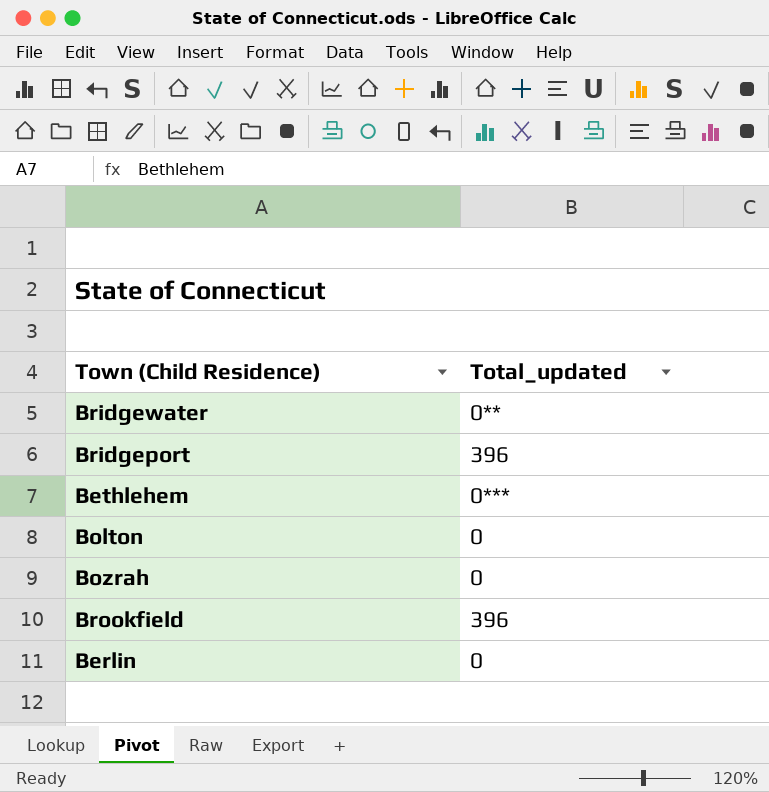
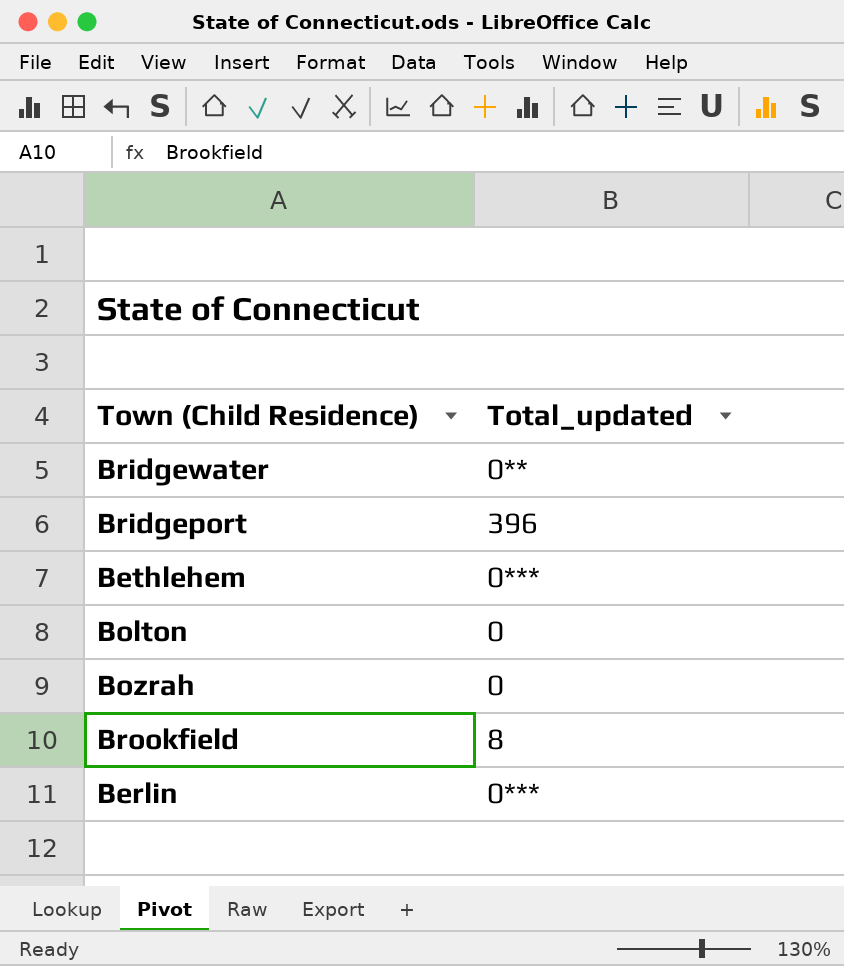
Brookfield | Total_updated: 396 -> 8
Berlin | Total_updated: 0 -> 0***

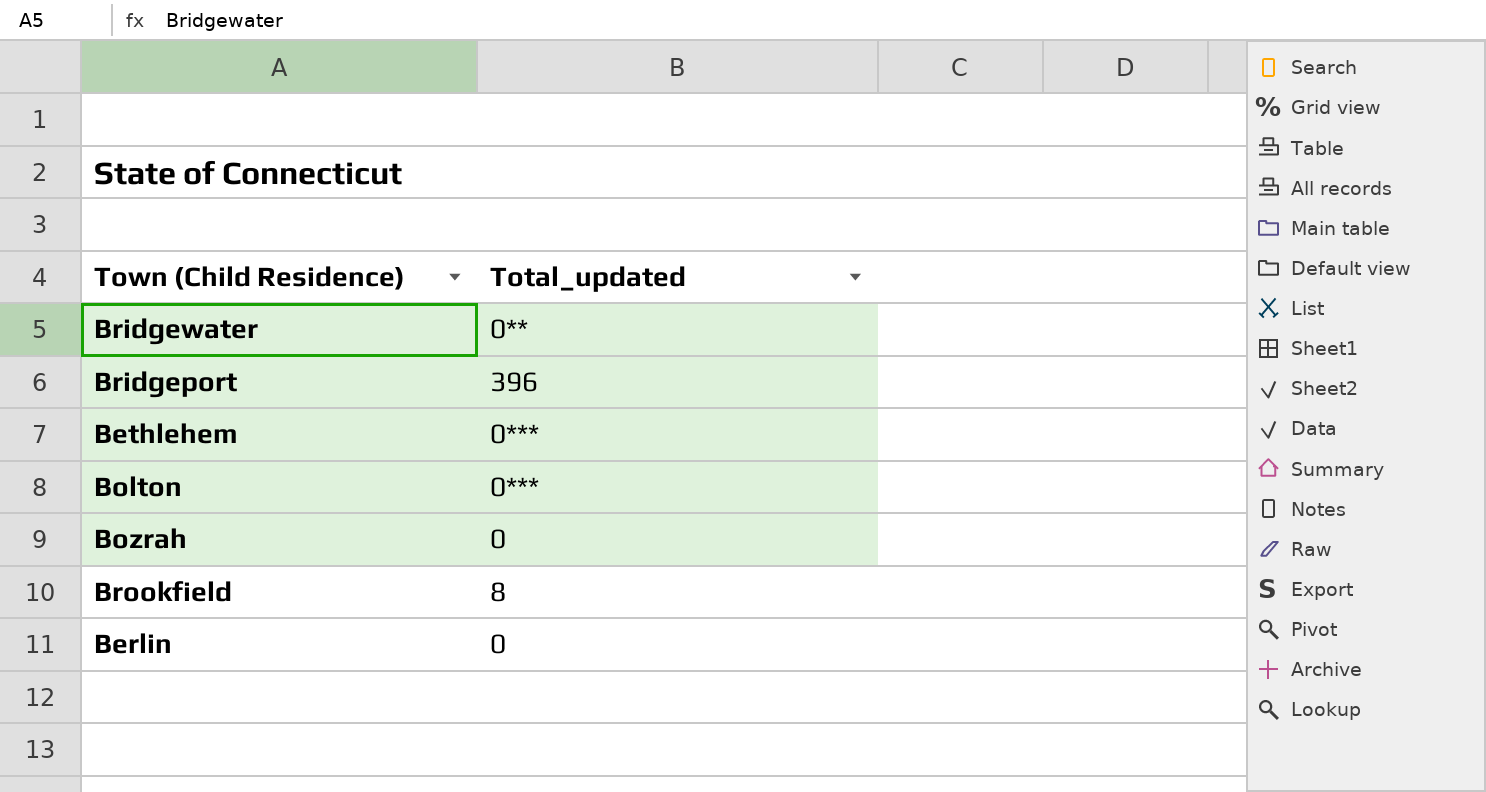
Bolton | Total_updated: 0 -> 0***
Berlin | Total_updated: 0*** -> 0

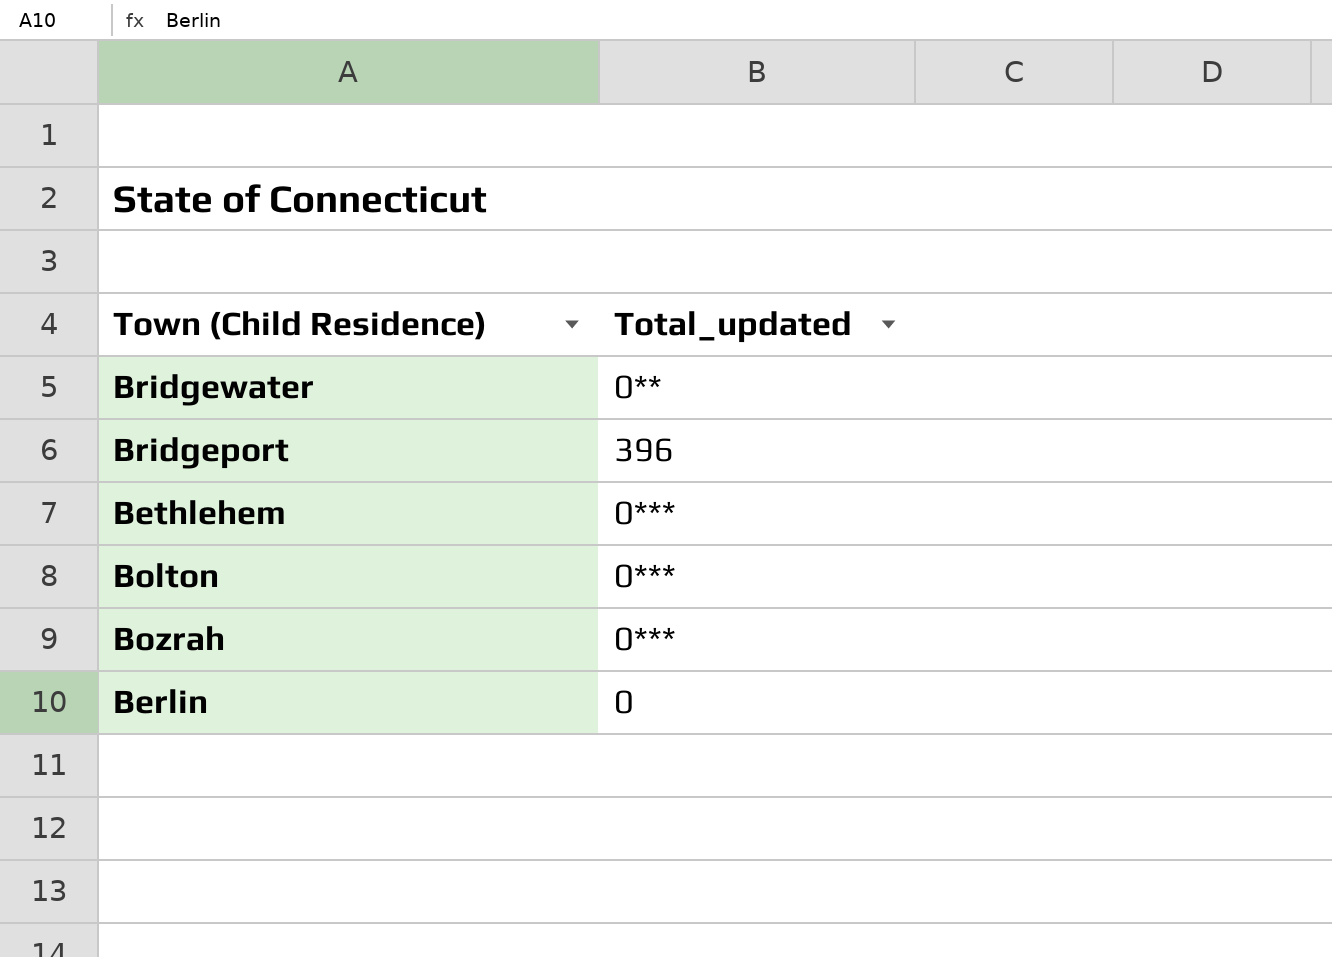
row Brookfield: 8 -> none
Bozrah | Total_updated: 0 -> 0***

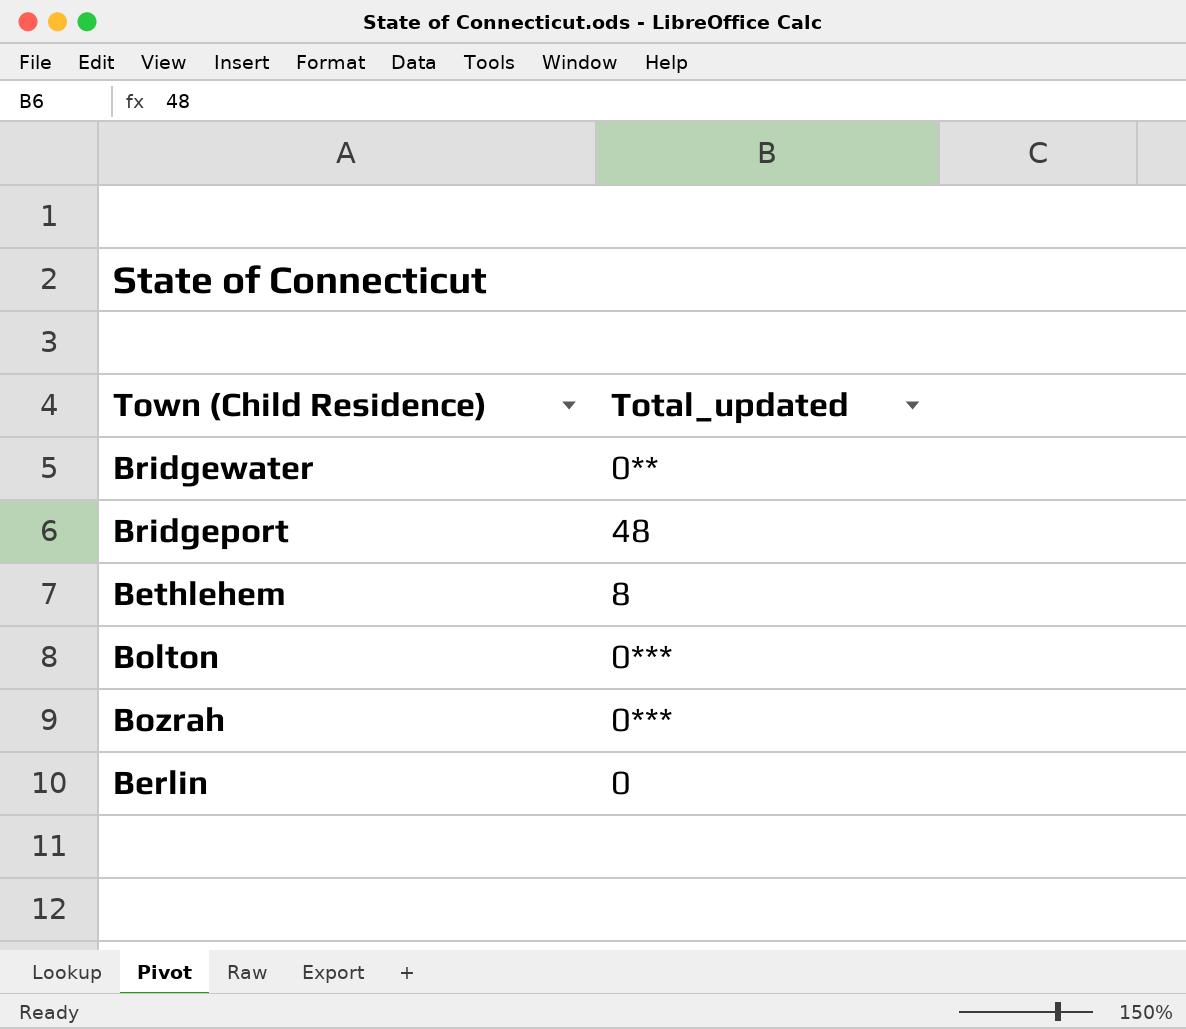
Bridgeport | Total_updated: 396 -> 48
Bethlehem | Total_updated: 0*** -> 8

